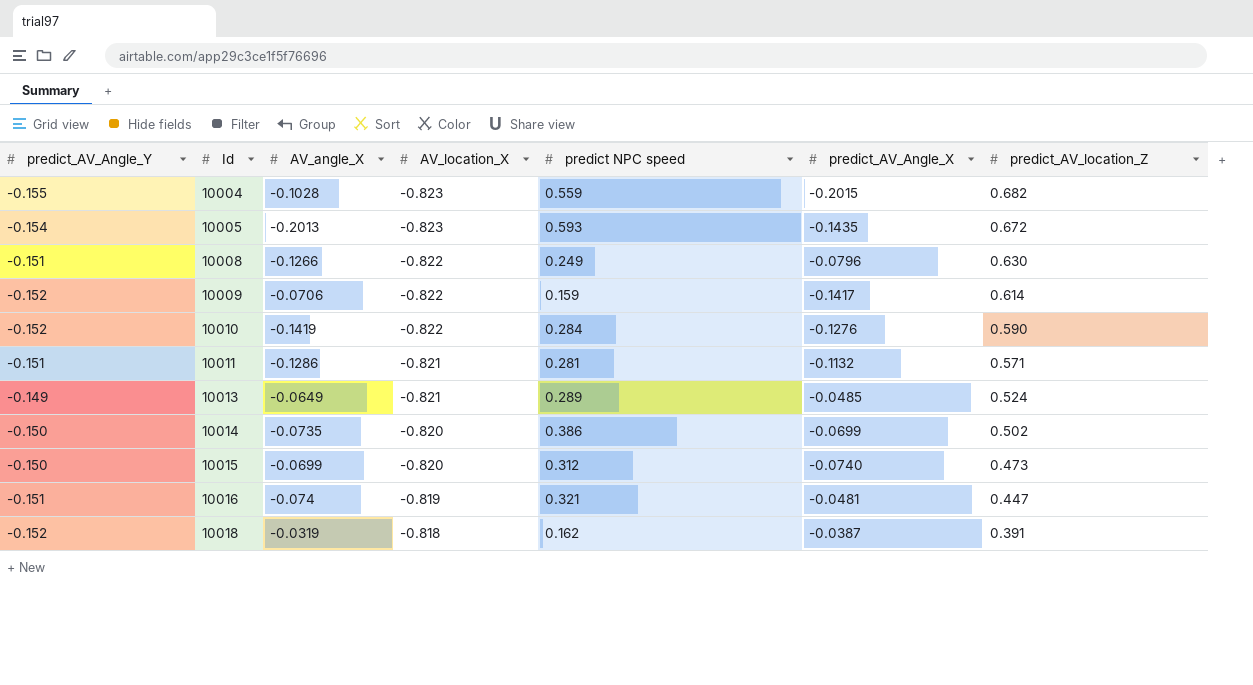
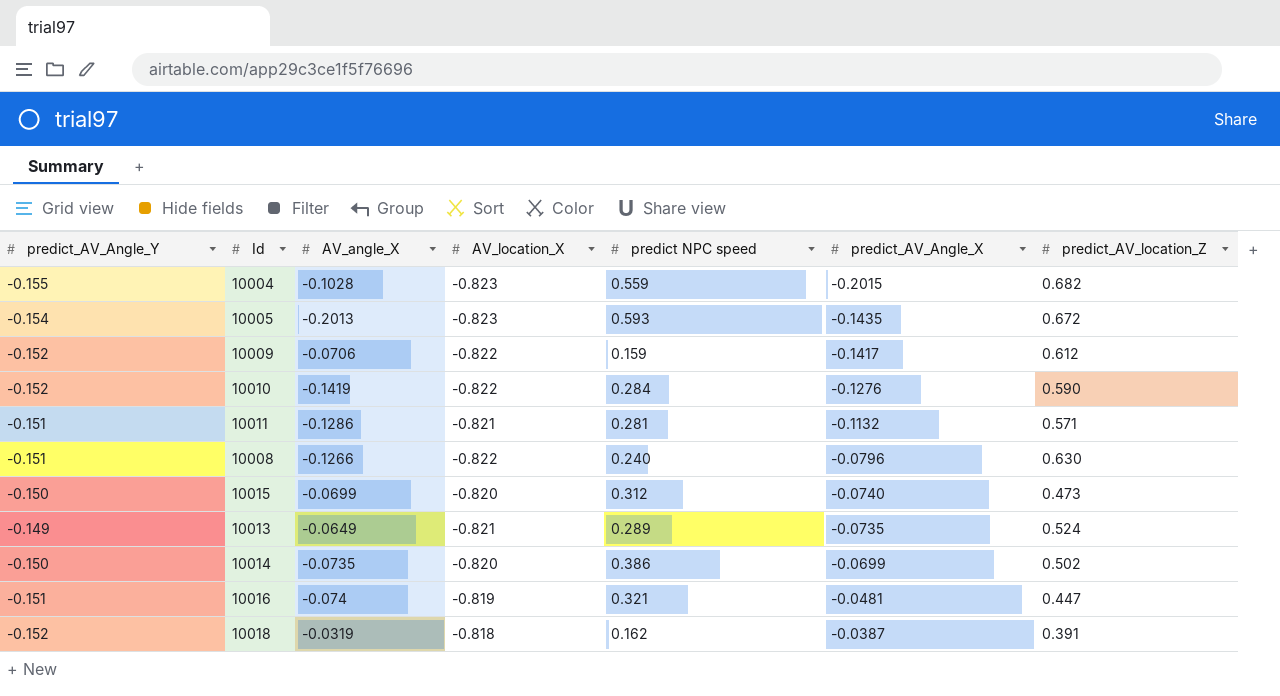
row order: Id ascending -> predict_AV_Angle_X ascending
10009 | predict_AV_location_Z: 0.614 -> 0.612
10008 | predict NPC speed: 0.249 -> 0.240
10013 | predict_AV_Angle_X: -0.0485 -> -0.0735

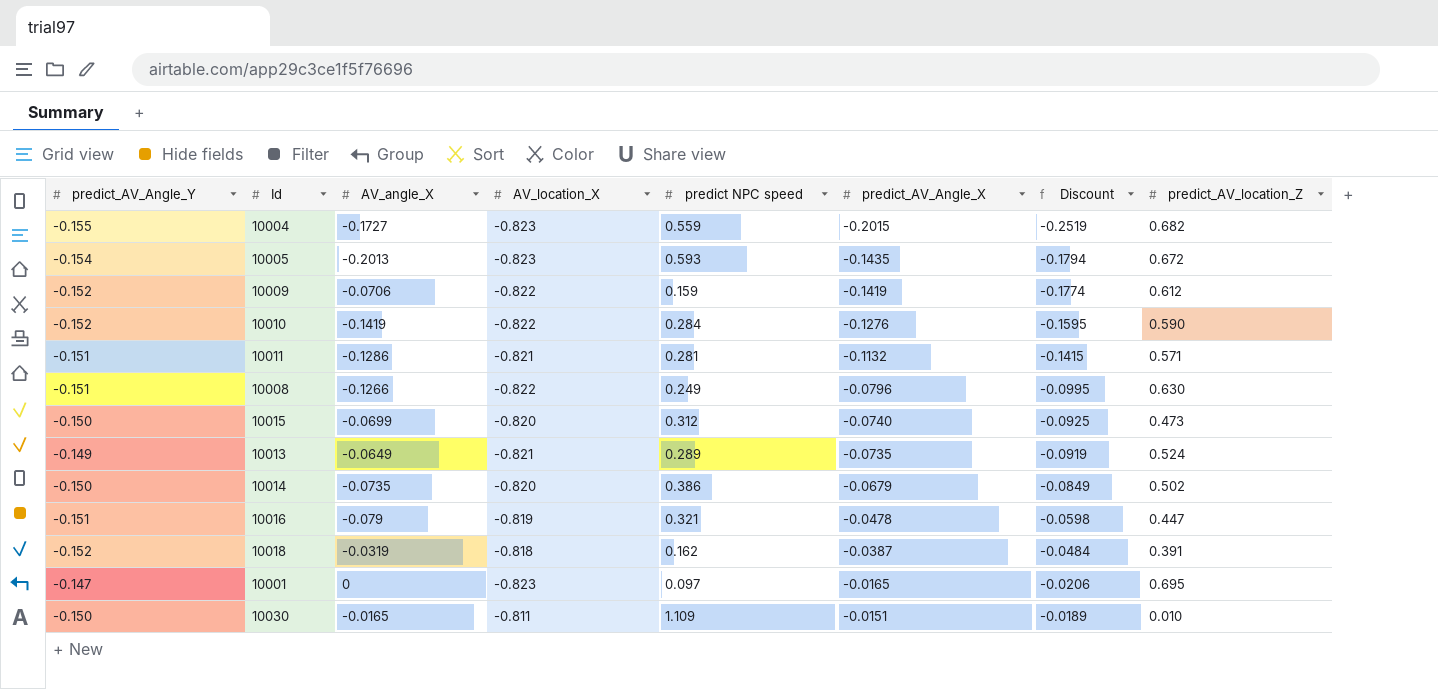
column Discount | formula: none -> [predict_AV_Angle_X] * 1.25
10004 | AV_angle_X: -0.1028 -> -0.1727
10009 | predict_AV_Angle_X: -0.1417 -> -0.1419
10008 | predict NPC speed: 0.240 -> 0.249
10014 | predict_AV_Angle_X: -0.0699 -> -0.0679
10016 | AV_angle_X: -0.074 -> -0.079
10016 | predict_AV_Angle_X: -0.0481 -> -0.0478
row 10001: none -> -0.147 | 0 | -0.823 | 0.097 | -0.0165 | -0.0206 | 0.695
row 10030: none -> -0.150 | -0.0165 | -0.811 | 1.109 | -0.0151 | -0.0189 | 0.010

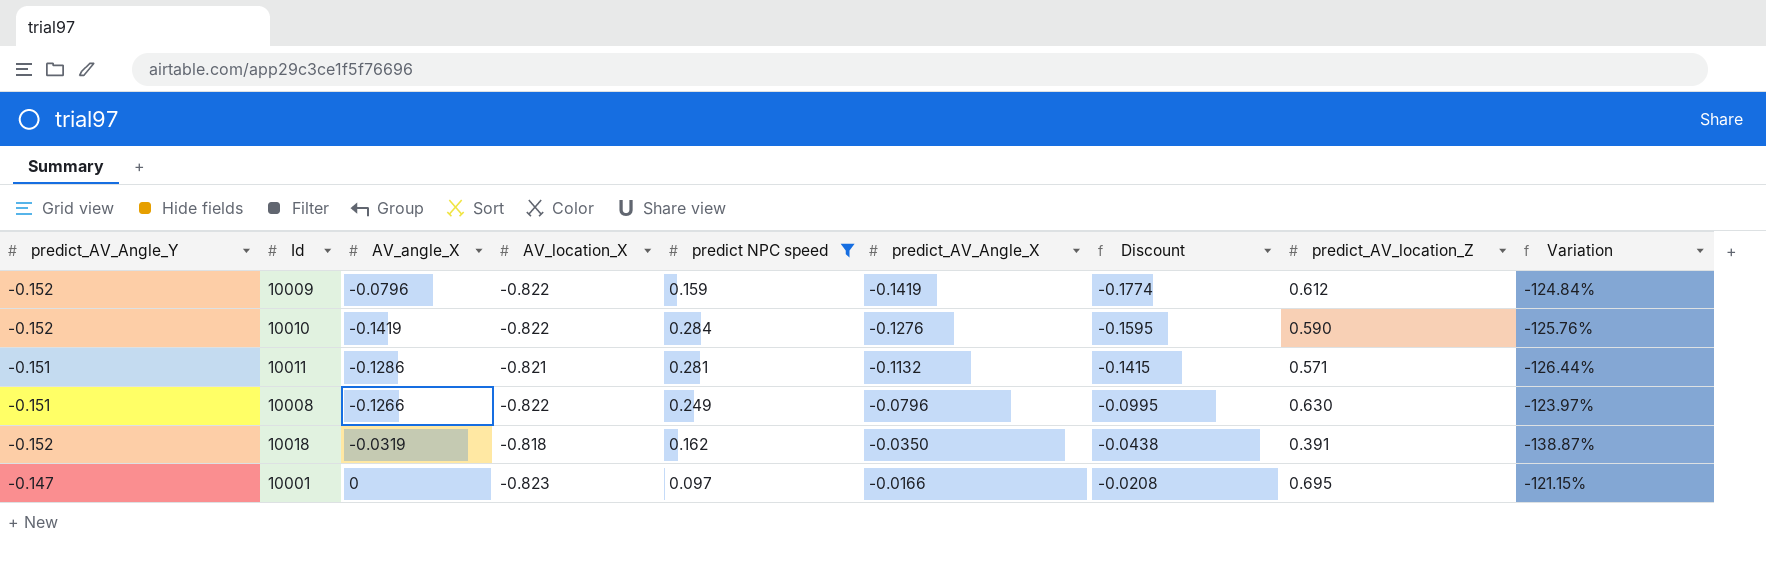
filter: none -> predict NPC speed <= 0.284
column Variation | formula: none -> ([predict_AV_Angle_Y] - [predict_AV_location_Z]) / [predict_AV_location_Z]
10009 | AV_angle_X: -0.0706 -> -0.0796
10018 | predict_AV_Angle_X: -0.0387 -> -0.0350
10018 | Discount: -0.0484 -> -0.0438
10001 | predict_AV_Angle_X: -0.0165 -> -0.0166
10001 | Discount: -0.0206 -> -0.0208

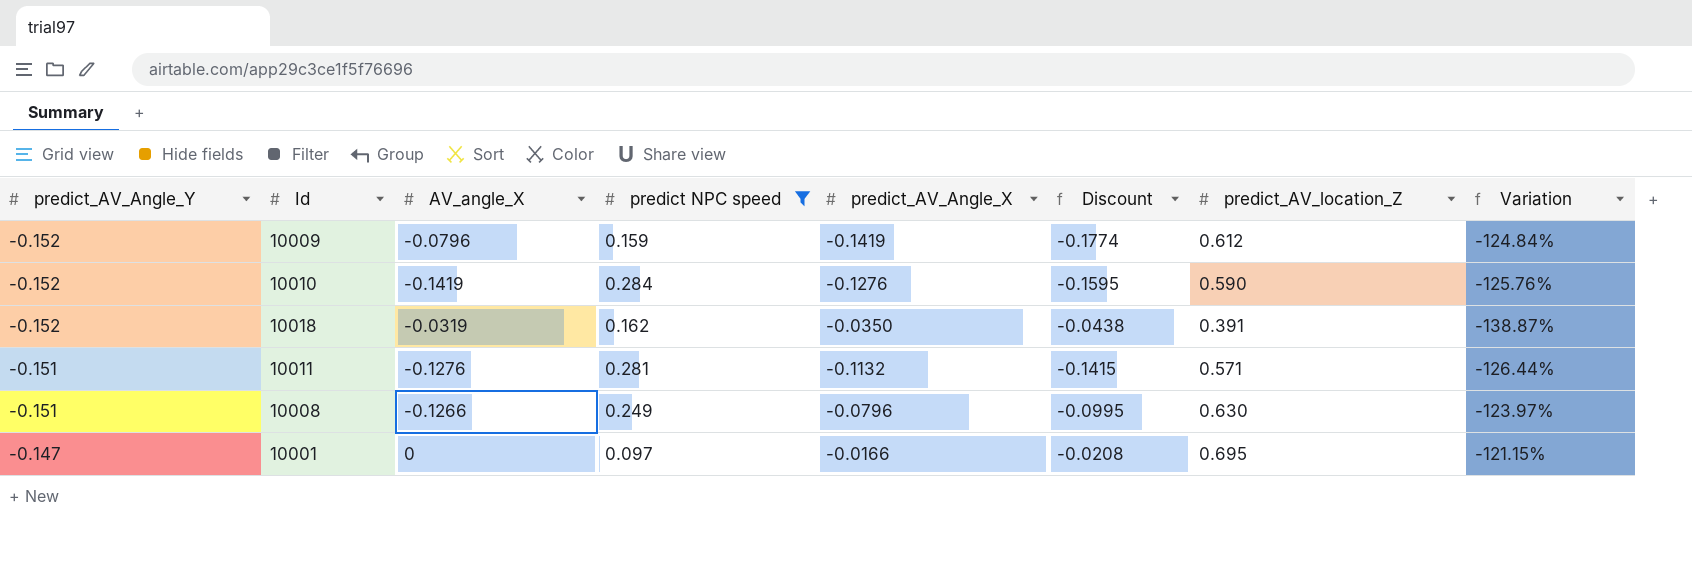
row order: predict_AV_Angle_X ascending -> predict_AV_Angle_Y ascending
column AV_location_X | position: 4 -> none
10011 | AV_angle_X: -0.1286 -> -0.1276

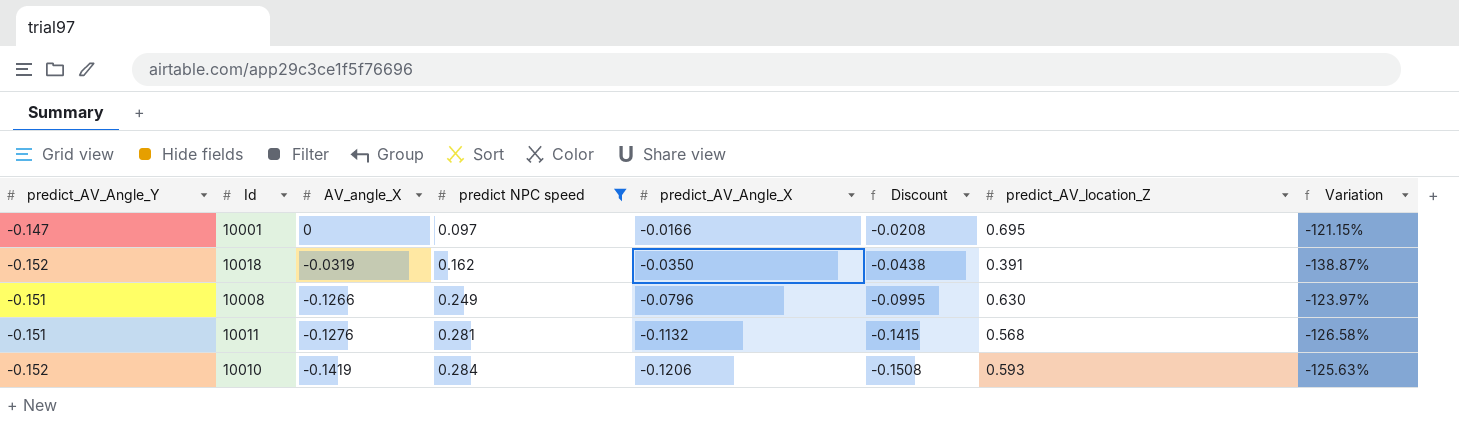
row order: predict_AV_Angle_Y ascending -> AV_angle_X descending
row 10009: -0.152 | -0.0796 | 0.159 | -0.1419 | -0.1774 | 0.612 | -124.84% -> none
10011 | predict_AV_location_Z: 0.571 -> 0.568
10011 | Variation: -126.44% -> -126.58%
10010 | predict_AV_Angle_X: -0.1276 -> -0.1206
10010 | Discount: -0.1595 -> -0.1508
10010 | predict_AV_location_Z: 0.590 -> 0.593
10010 | Variation: -125.76% -> -125.63%

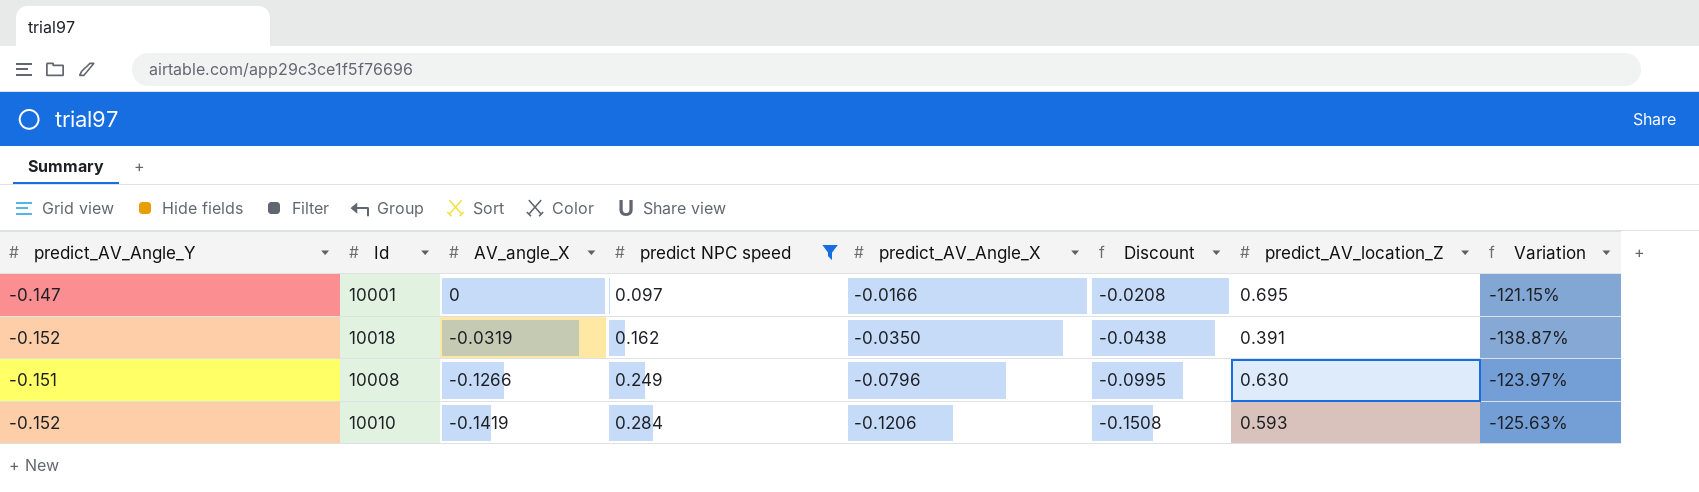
row 10011: -0.151 | -0.1276 | 0.281 | -0.1132 | -0.1415 | 0.568 | -126.58% -> none

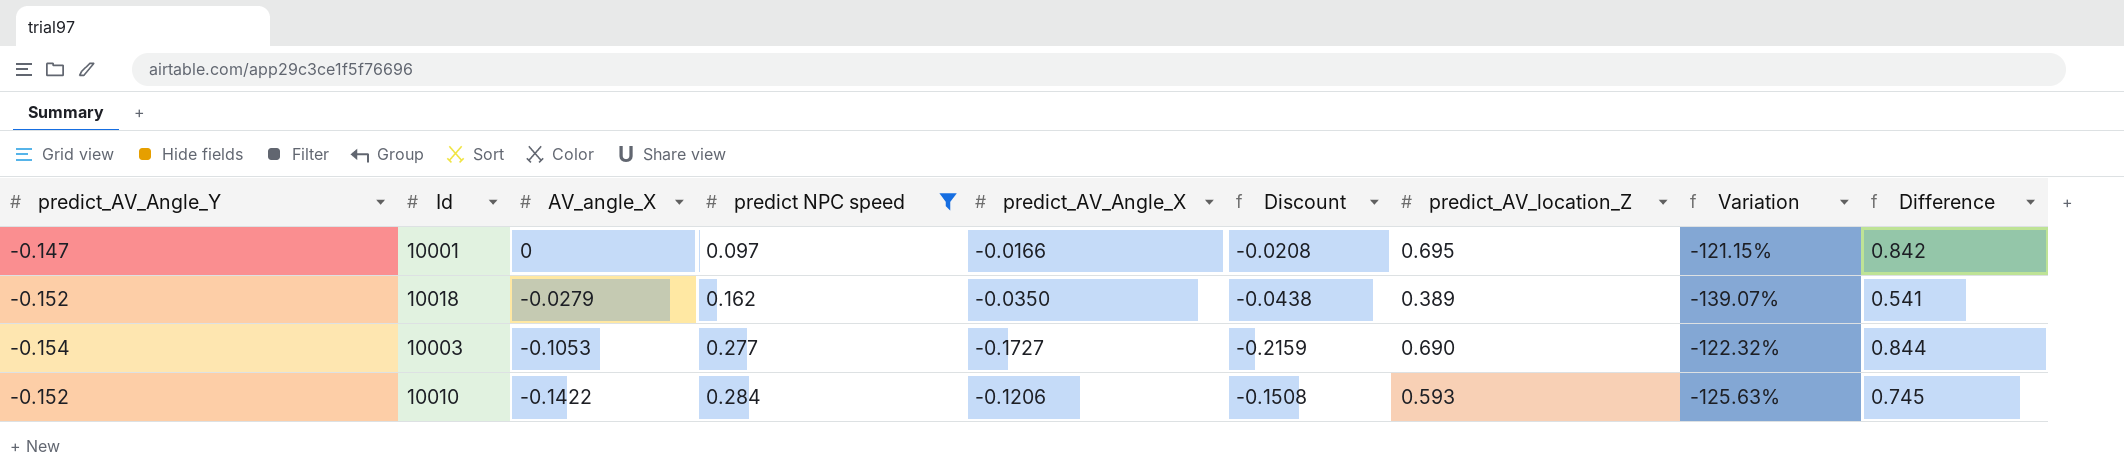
column Difference | formula: none -> [predict_AV_location_Z] - [predict_AV_Angle_Y]
row 10008: -0.151 | -0.1266 | 0.249 | -0.0796 | -0.0995 | 0.630 | -123.97% -> none
10018 | AV_angle_X: -0.0319 -> -0.0279
10018 | predict_AV_location_Z: 0.391 -> 0.389
10018 | Variation: -138.87% -> -139.07%
row 10003: none -> -0.154 | -0.1053 | 0.277 | -0.1727 | -0.2159 | 0.690 | -122.32% | 0.844
10010 | AV_angle_X: -0.1419 -> -0.1422

